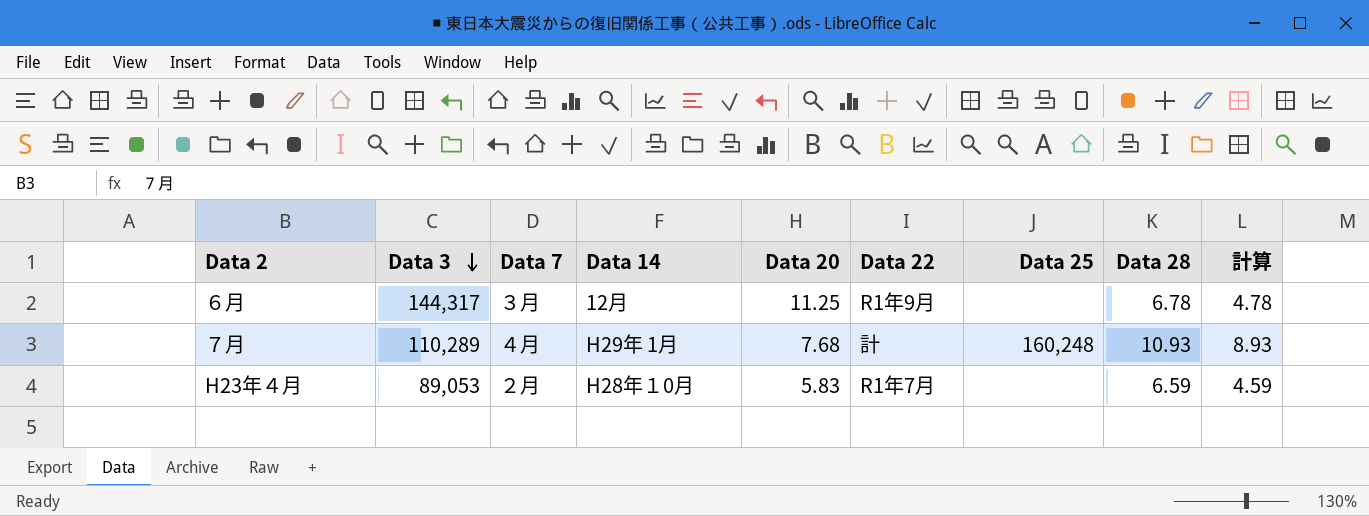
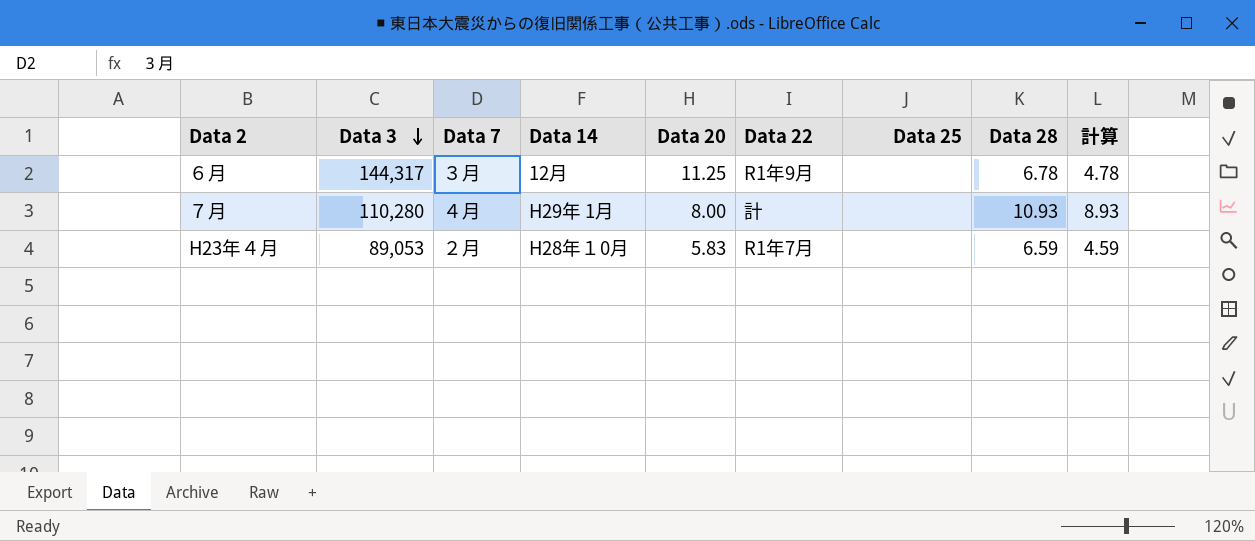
７月 | Data 3: 110,289 -> 110,280
７月 | Data 20: 7.68 -> 8.00
７月 | Data 25: 160,248 -> none

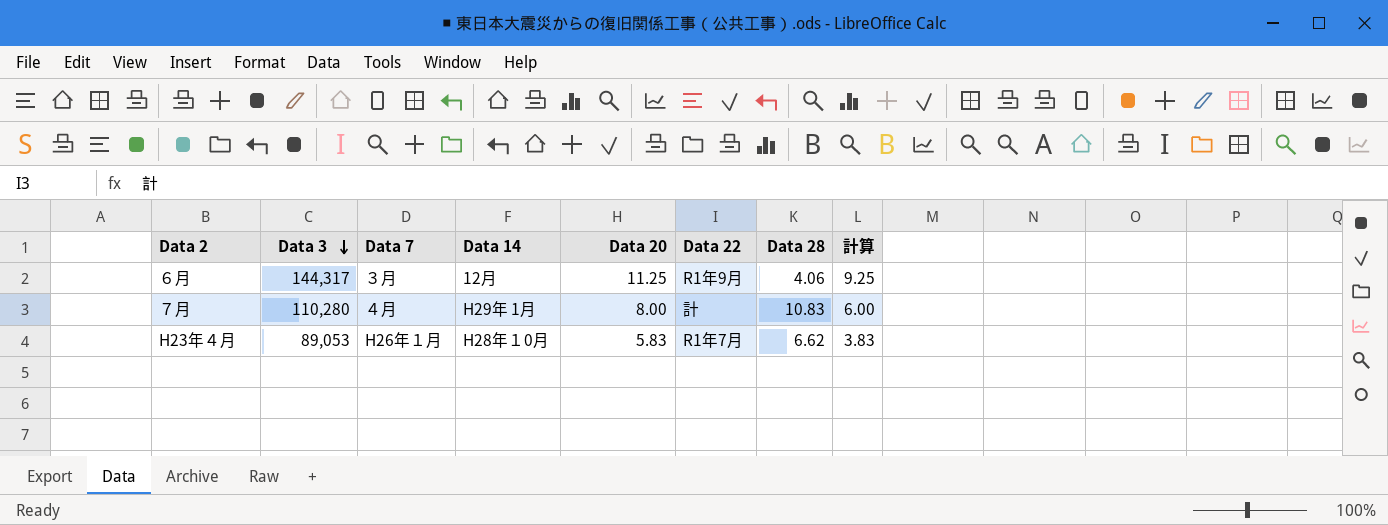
column Data 25 | position: 7 -> none
column 計算 | formula: [Data 28] - 2 -> [Data 20] - 2
６月 | Data 28: 6.78 -> 4.06
７月 | Data 28: 10.93 -> 10.83
H23年４月 | Data 7: ２月 -> H26年１月
H23年４月 | Data 28: 6.59 -> 6.62

